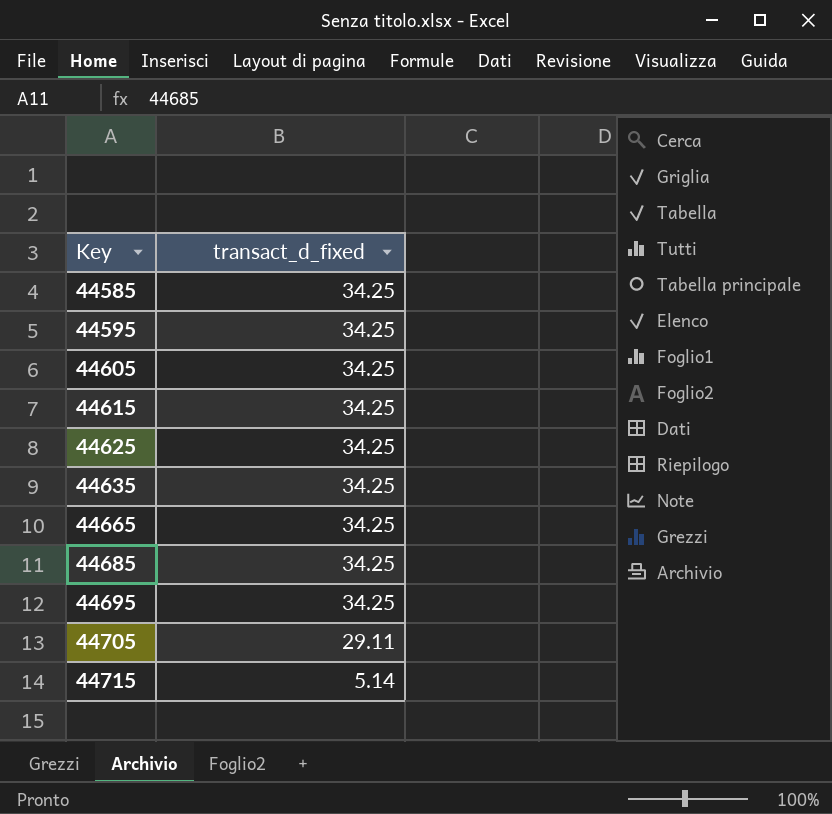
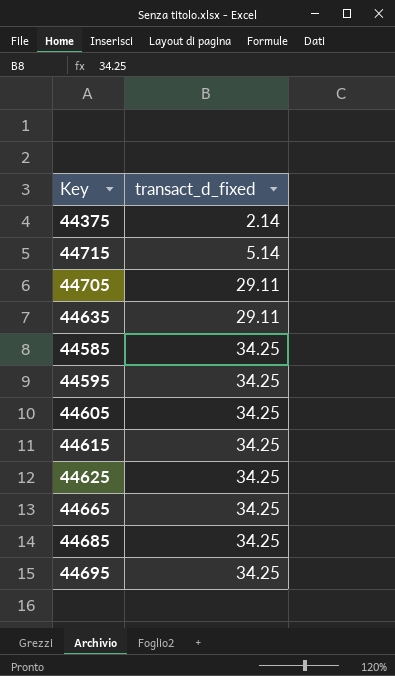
row order: Key ascending -> transact_d_fixed ascending
row 44375: none -> 2.14
44635 | transact_d_fixed: 34.25 -> 29.11

